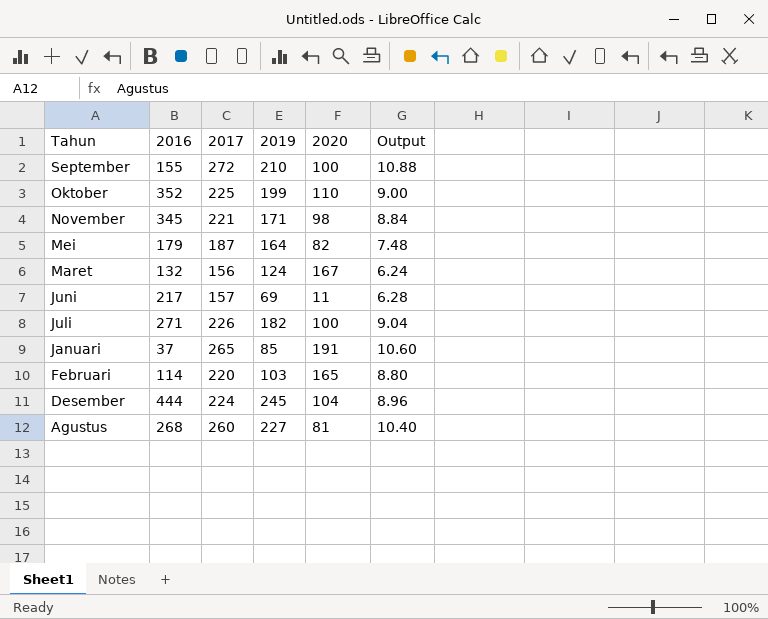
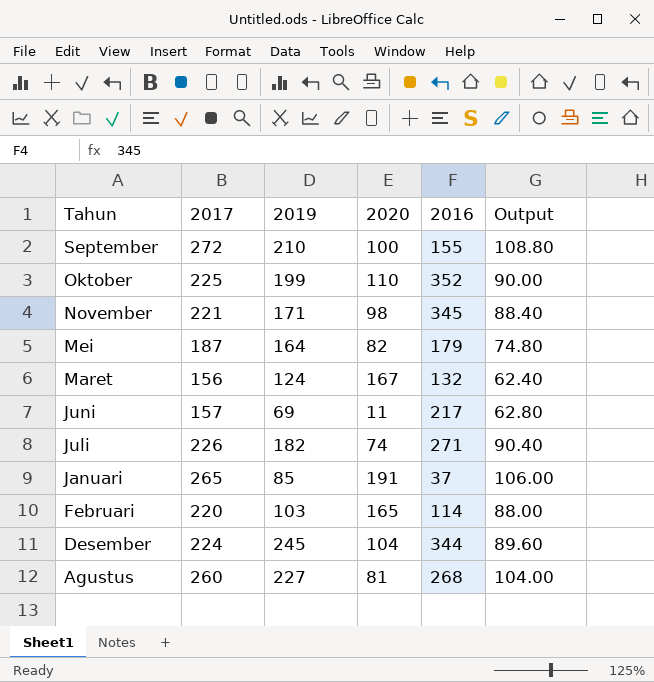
column 2016 | position: 2 -> 5
column Output | formula: [2017] * 0.04 -> [2017] * 0.4
Juli | 2020: 100 -> 74
Desember | 2016: 444 -> 344

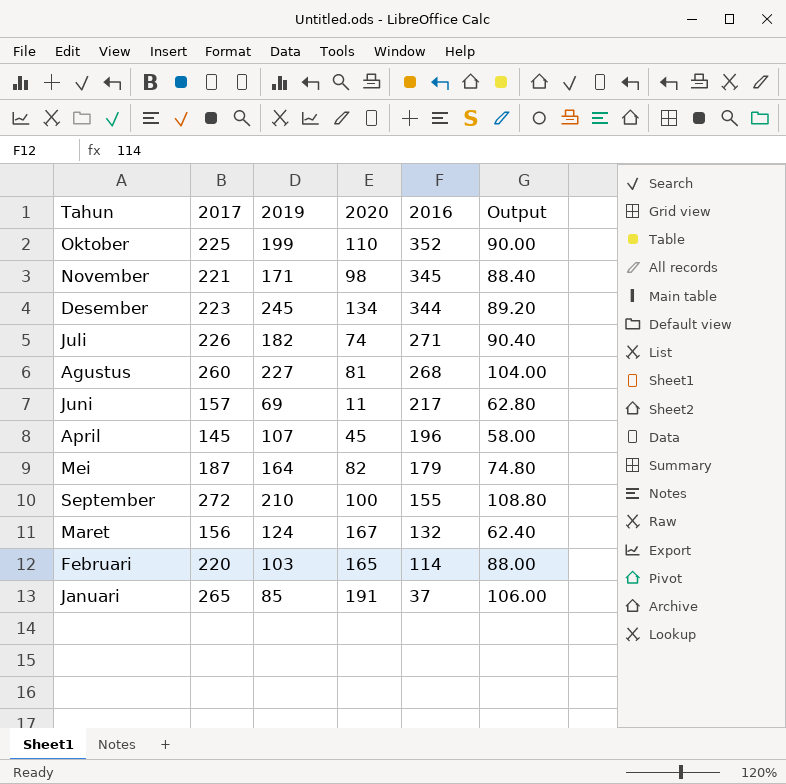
row order: Tahun descending -> 2016 descending
Desember | 2017: 224 -> 223
Desember | 2020: 104 -> 134
Desember | Output: 89.60 -> 89.20
row April: none -> 145 | 107 | 45 | 196 | 58.00

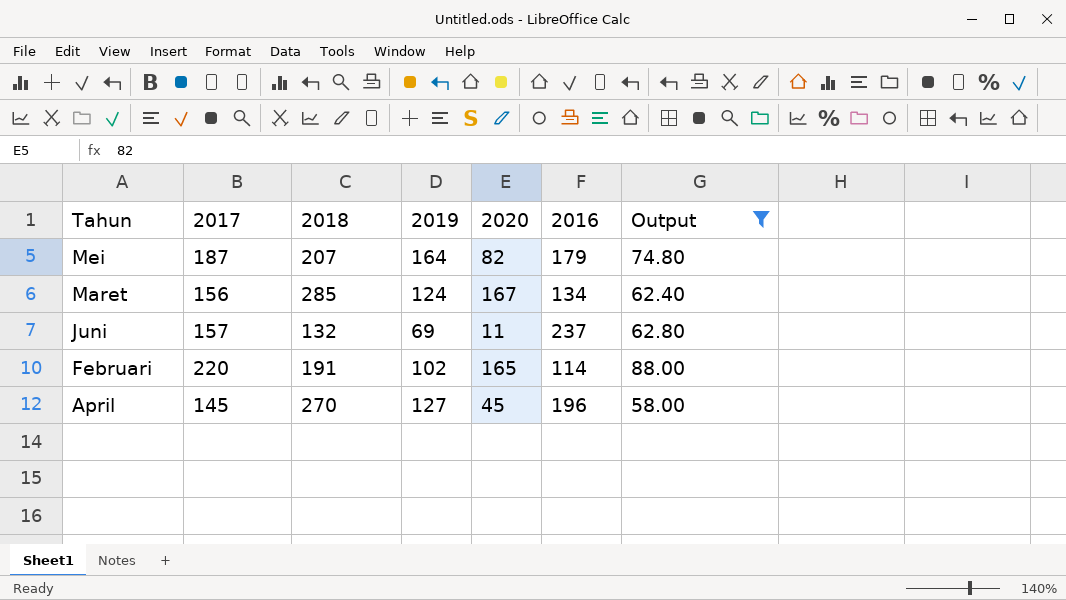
filter: none -> Output <= 88.00
row order: 2016 descending -> Tahun descending
column 2018 | position: none -> 3
Maret | 2016: 132 -> 134
Juni | 2016: 217 -> 237
Februari | 2019: 103 -> 102
April | 2019: 107 -> 127

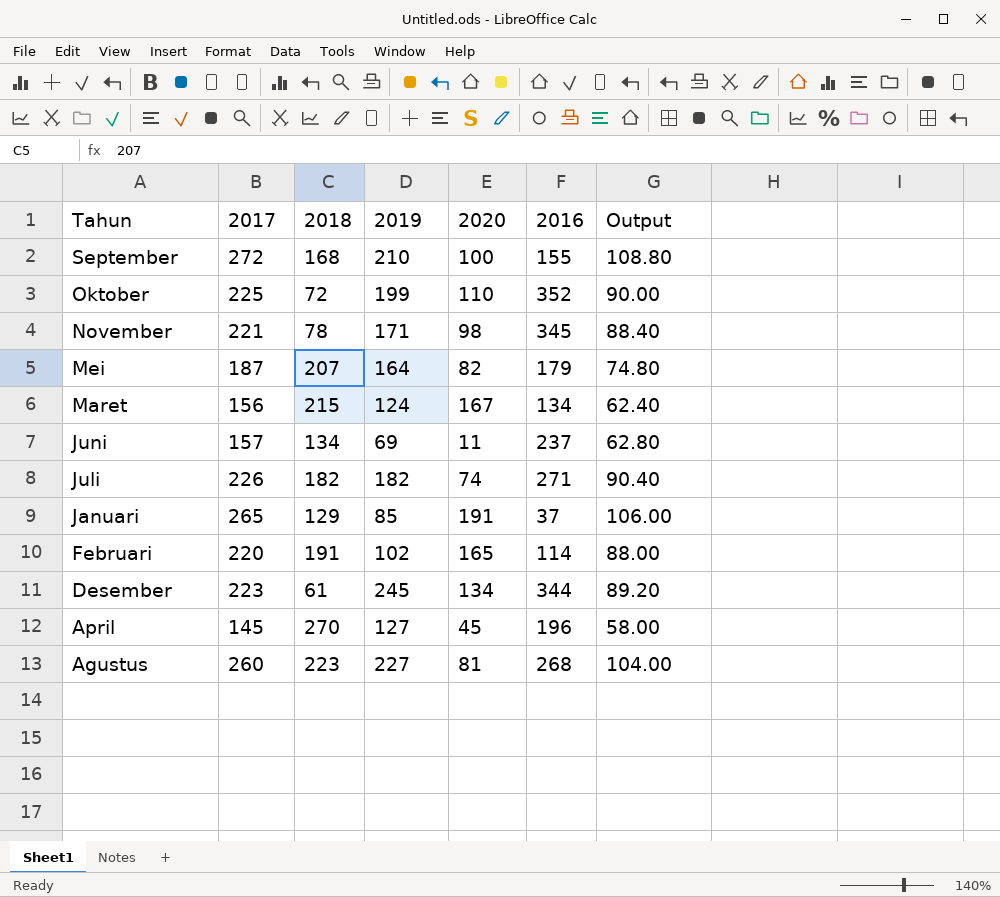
filter: Output <= 88.00 -> none
Maret | 2018: 285 -> 215
Juni | 2018: 132 -> 134

